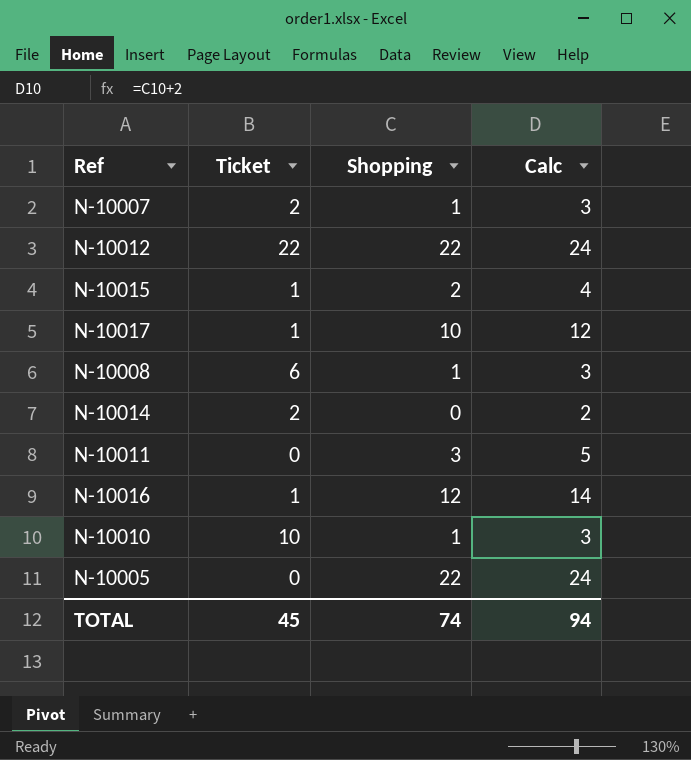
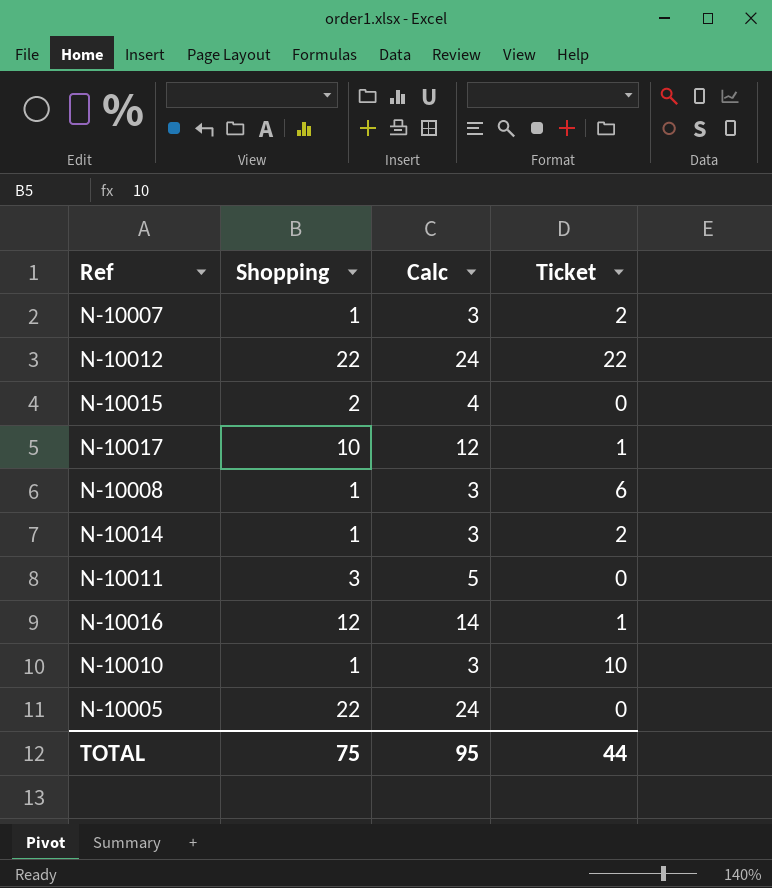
column Ticket | position: 2 -> 4
N-10015 | Ticket: 1 -> 0
N-10014 | Shopping: 0 -> 1
N-10014 | Calc: 2 -> 3
TOTAL | Shopping: 74 -> 75
TOTAL | Calc: 94 -> 95
TOTAL | Ticket: 45 -> 44

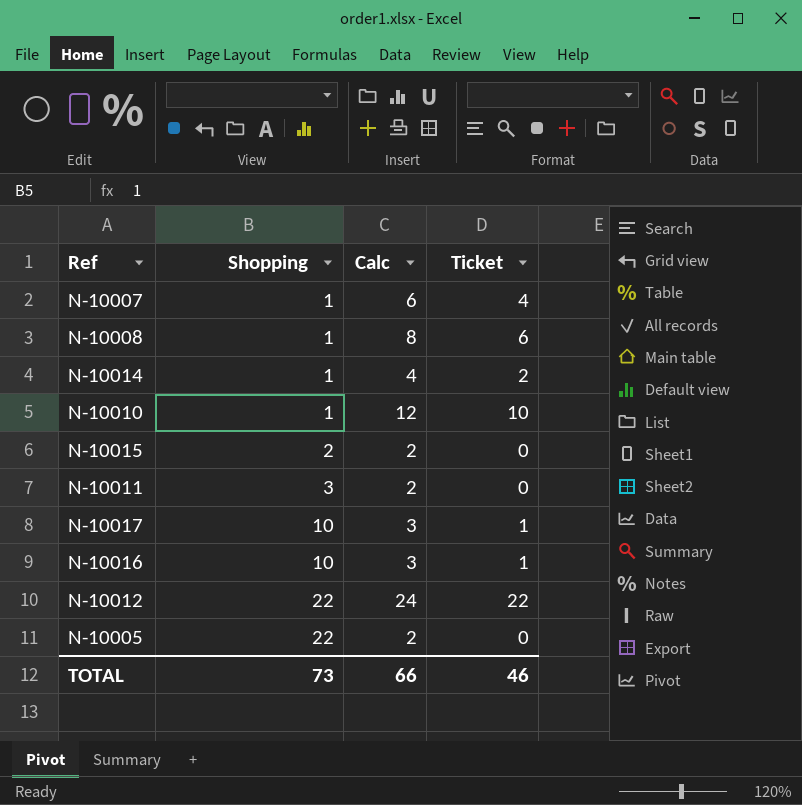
row order: none -> Shopping ascending
column Calc | formula: [Shopping] + 2 -> [Ticket] + 2
N-10007 | Ticket: 2 -> 4
N-10016 | Shopping: 12 -> 10
TOTAL | Shopping: 75 -> 73
TOTAL | Calc: 95 -> 66
TOTAL | Ticket: 44 -> 46

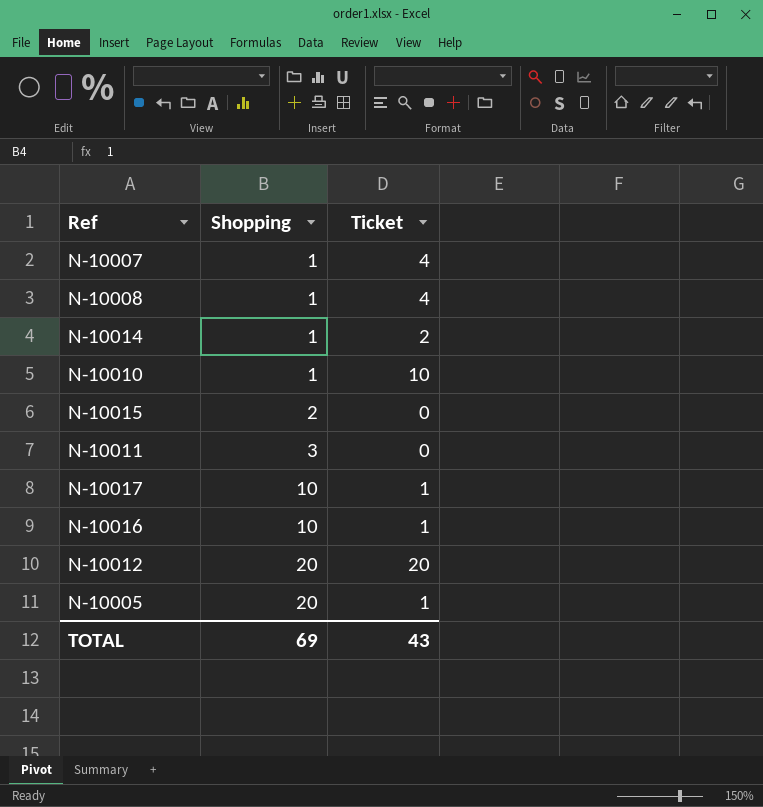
column Calc | formula: [Ticket] + 2 -> none
N-10008 | Ticket: 6 -> 4
N-10012 | Shopping: 22 -> 20
N-10012 | Ticket: 22 -> 20
N-10005 | Shopping: 22 -> 20
N-10005 | Ticket: 0 -> 1
TOTAL | Shopping: 73 -> 69
TOTAL | Ticket: 46 -> 43

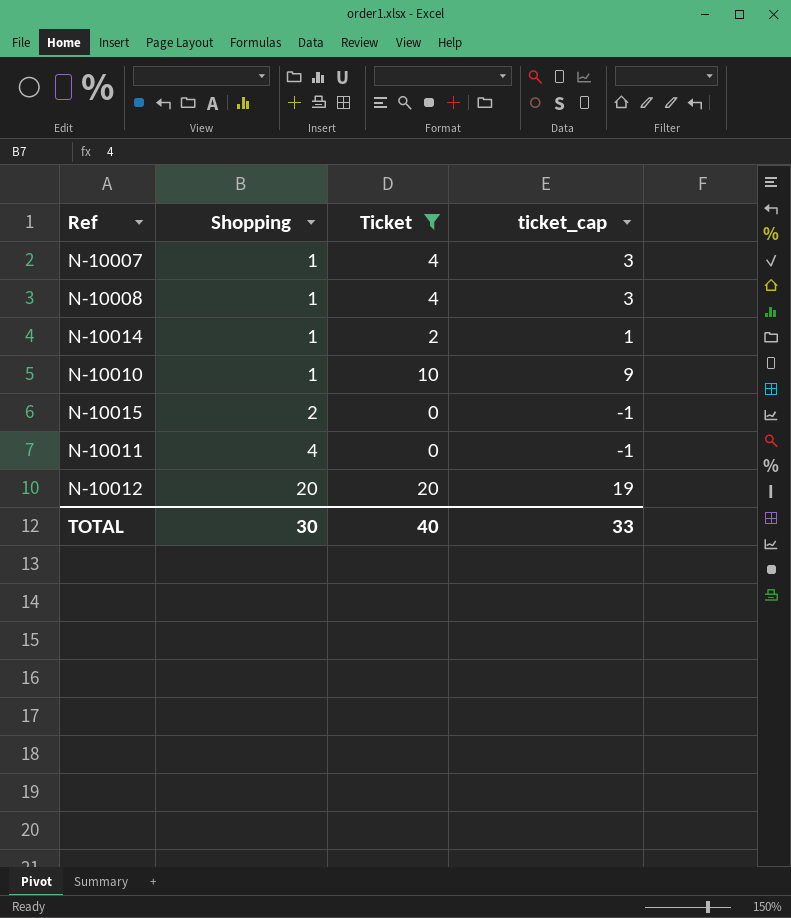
filter: none -> Ticket != 1
column ticket_cap | formula: none -> [Ticket] - 1
N-10011 | Shopping: 3 -> 4
TOTAL | Shopping: 69 -> 30
TOTAL | Ticket: 43 -> 40

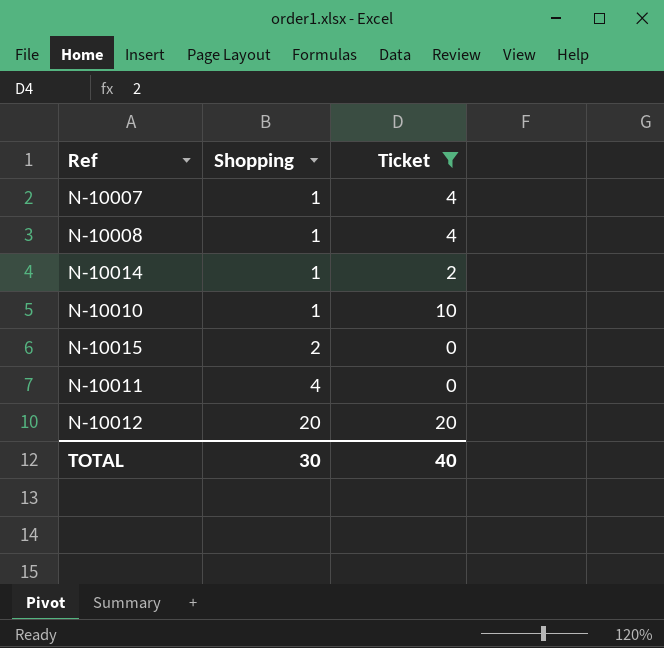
column ticket_cap | formula: [Ticket] - 1 -> none

